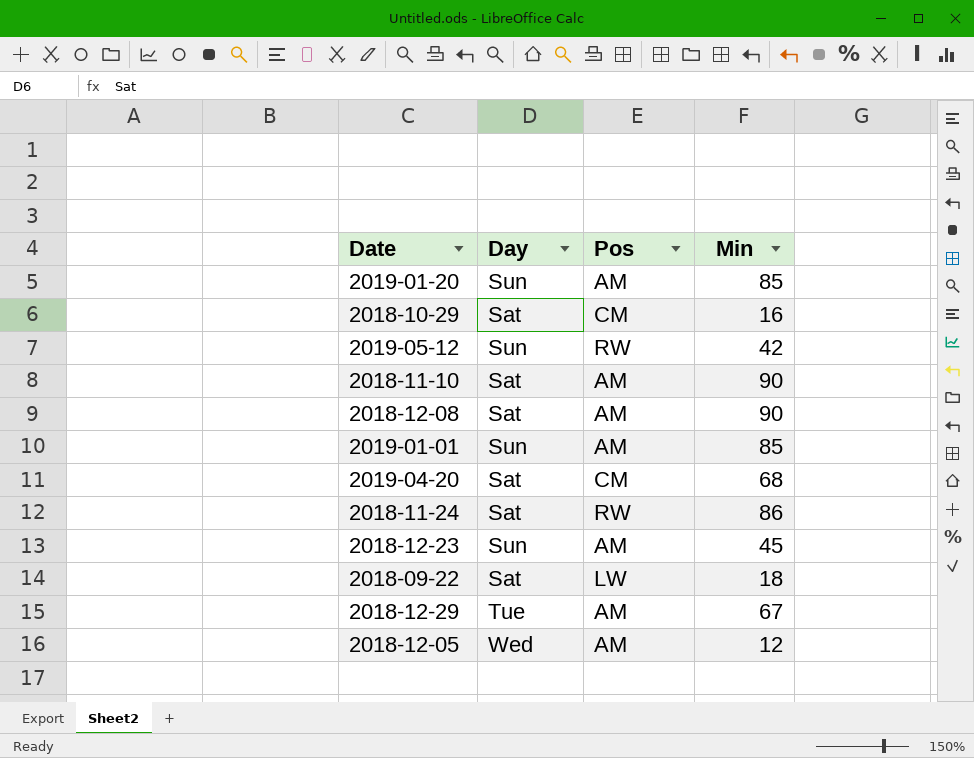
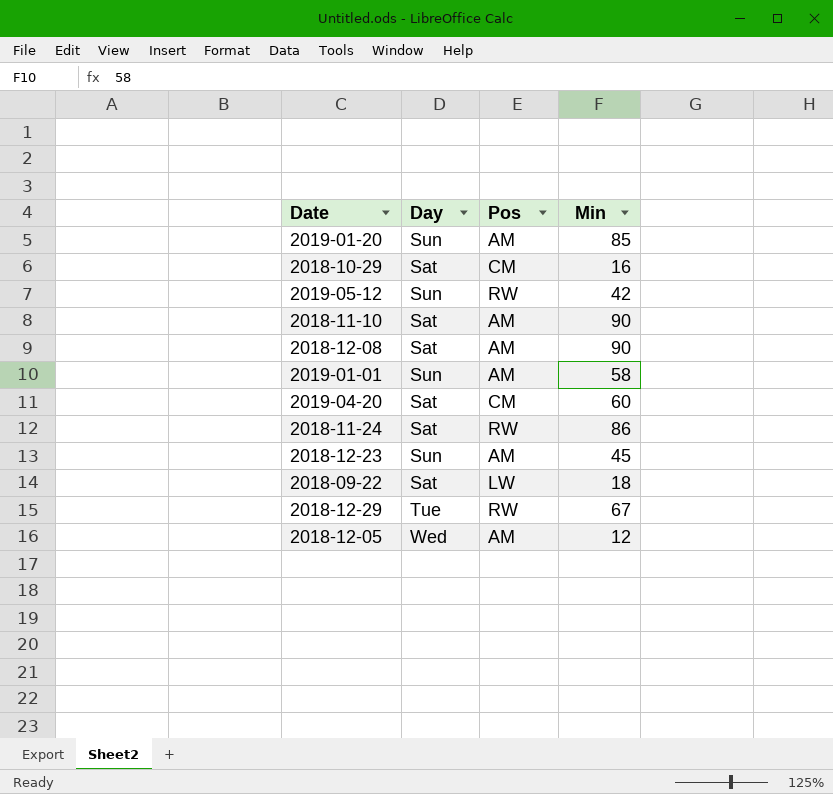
2019-01-01 | Min: 85 -> 58
2019-04-20 | Min: 68 -> 60
2018-12-29 | Pos: AM -> RW

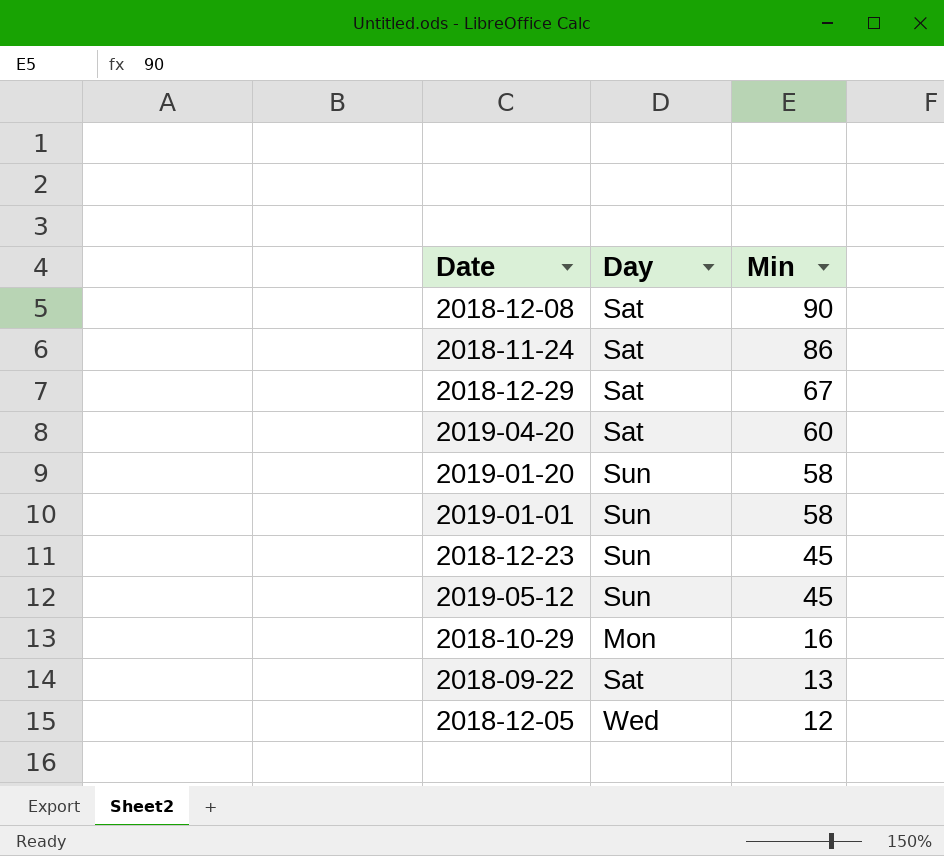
row order: none -> Min descending
column Pos | position: 3 -> none
row 2018-11-10: Sat | AM | 90 -> none
2018-12-29 | Day: Tue -> Sat
2019-01-20 | Min: 85 -> 58
2019-05-12 | Min: 42 -> 45
2018-10-29 | Day: Sat -> Mon
2018-09-22 | Min: 18 -> 13

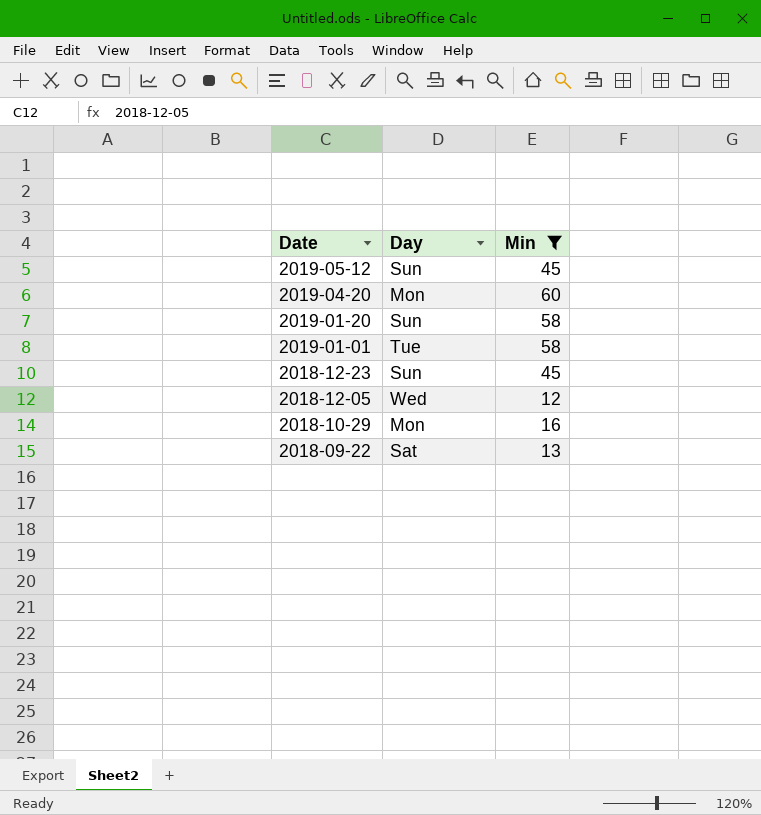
filter: none -> Min <= 60
row order: Min descending -> Date descending
2019-04-20 | Day: Sat -> Mon
2019-01-01 | Day: Sun -> Tue

